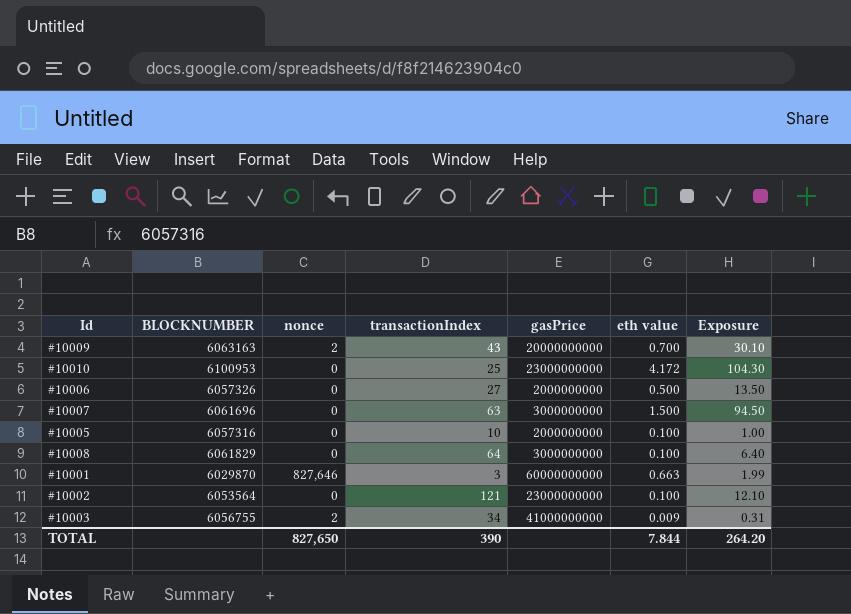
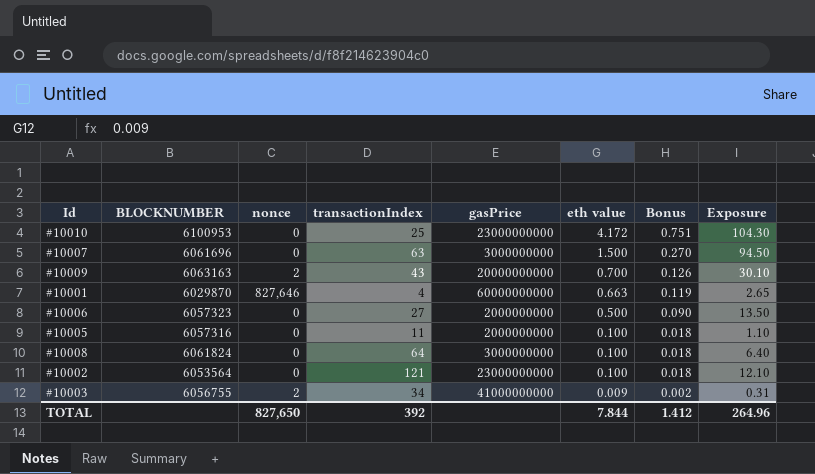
row order: none -> eth value descending
column Bonus | formula: none -> [eth value] * 0.18
#10001 | transactionIndex: 3 -> 4
#10001 | Exposure: 1.99 -> 2.65
#10006 | BLOCKNUMBER: 6057326 -> 6057323
#10005 | transactionIndex: 10 -> 11
#10005 | Exposure: 1.00 -> 1.10
#10008 | BLOCKNUMBER: 6061829 -> 6061824
TOTAL | transactionIndex: 390 -> 392
TOTAL | Exposure: 264.20 -> 264.96

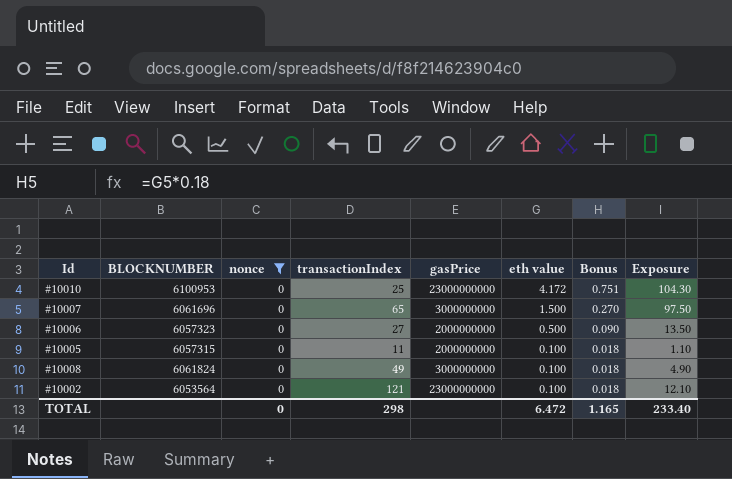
filter: none -> nonce = 0
#10007 | transactionIndex: 63 -> 65
#10007 | Exposure: 94.50 -> 97.50
#10005 | BLOCKNUMBER: 6057316 -> 6057315
#10008 | transactionIndex: 64 -> 49
#10008 | Exposure: 6.40 -> 4.90
TOTAL | nonce: 827,650 -> 0
TOTAL | transactionIndex: 392 -> 298
TOTAL | eth value: 7.844 -> 6.472
TOTAL | Bonus: 1.412 -> 1.165
TOTAL | Exposure: 264.96 -> 233.40

